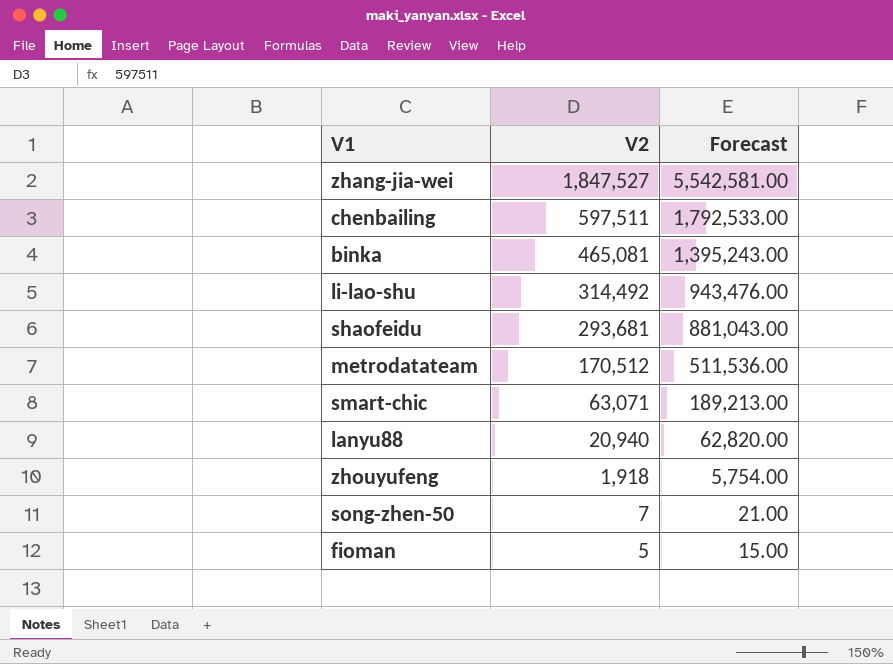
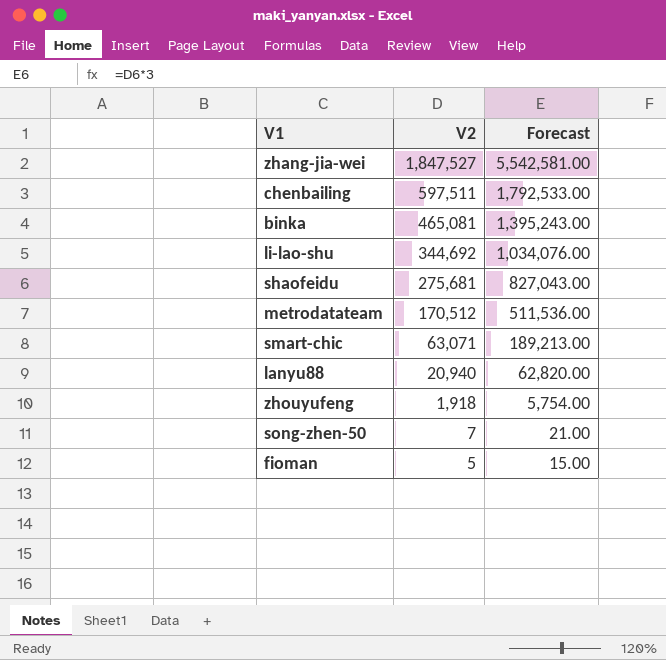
li-lao-shu | V2: 314,492 -> 344,692
li-lao-shu | Forecast: 943,476.00 -> 1,034,076.00
shaofeidu | V2: 293,681 -> 275,681
shaofeidu | Forecast: 881,043.00 -> 827,043.00

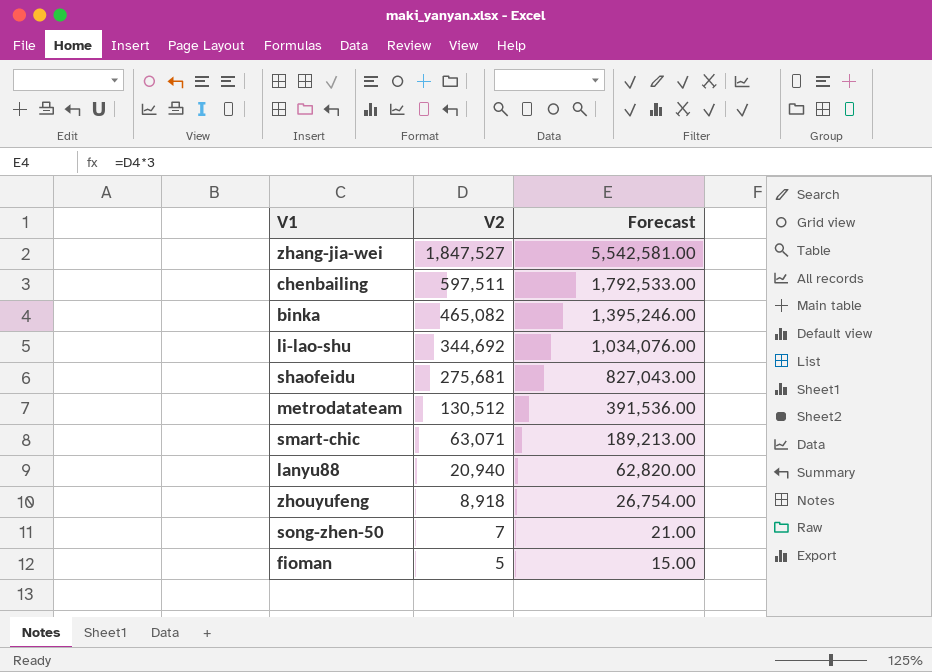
binka | V2: 465,081 -> 465,082
binka | Forecast: 1,395,243.00 -> 1,395,246.00
metrodatateam | V2: 170,512 -> 130,512
metrodatateam | Forecast: 511,536.00 -> 391,536.00
zhouyufeng | V2: 1,918 -> 8,918
zhouyufeng | Forecast: 5,754.00 -> 26,754.00

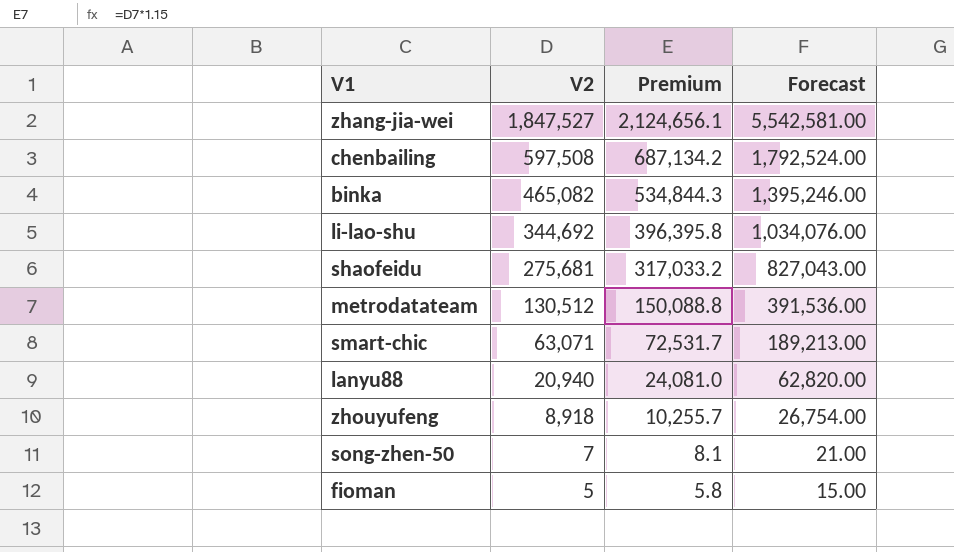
column Premium | formula: none -> [V2] * 1.15
chenbailing | V2: 597,511 -> 597,508
chenbailing | Forecast: 1,792,533.00 -> 1,792,524.00

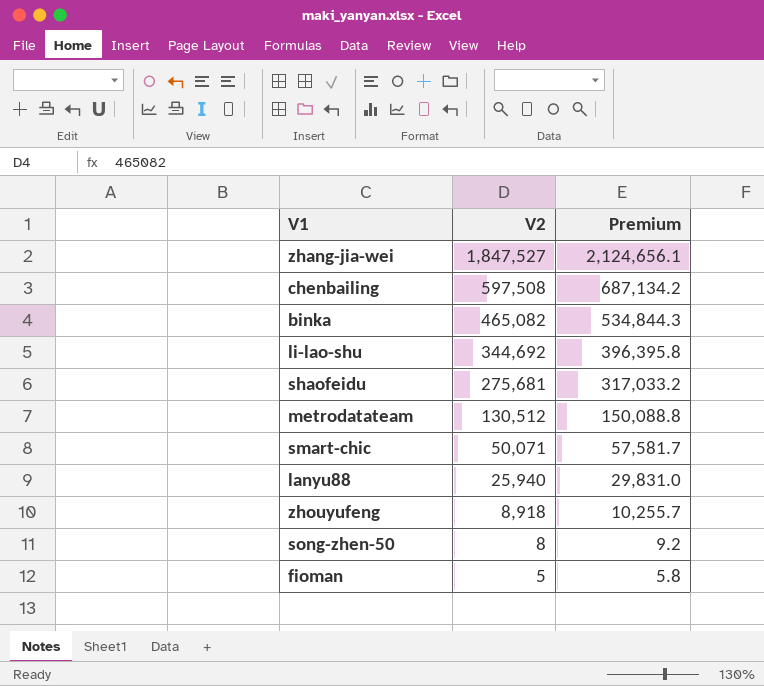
column Forecast | formula: [V2] * 3 -> none
smart-chic | V2: 63,071 -> 50,071
smart-chic | Premium: 72,531.7 -> 57,581.7
lanyu88 | V2: 20,940 -> 25,940
lanyu88 | Premium: 24,081.0 -> 29,831.0
song-zhen-50 | V2: 7 -> 8
song-zhen-50 | Premium: 8.1 -> 9.2

